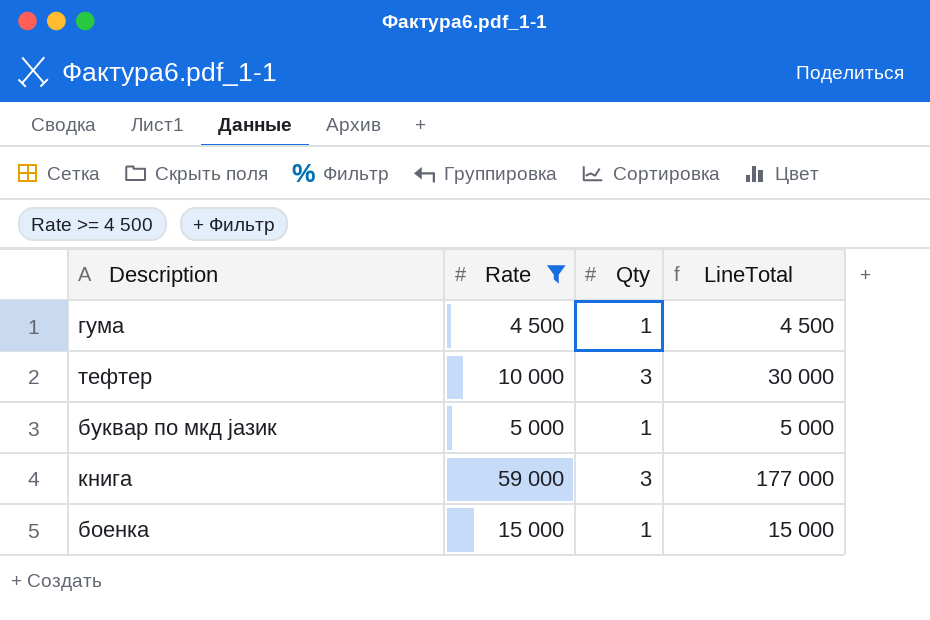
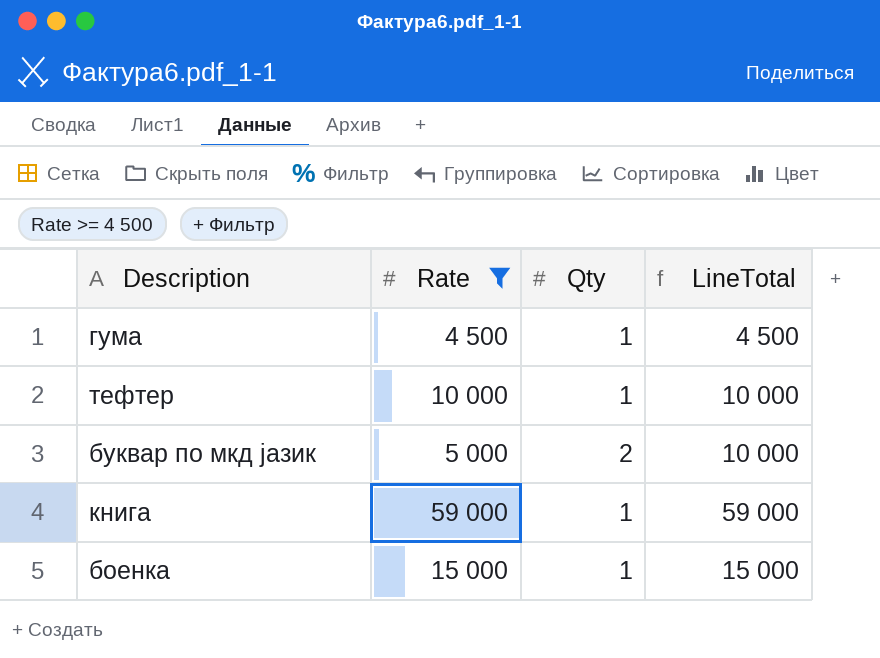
тефтер | Qty: 3 -> 1
тефтер | LineTotal: 30 000 -> 10 000
буквар по мкд јазик | Qty: 1 -> 2
буквар по мкд јазик | LineTotal: 5 000 -> 10 000
книга | Qty: 3 -> 1
книга | LineTotal: 177 000 -> 59 000

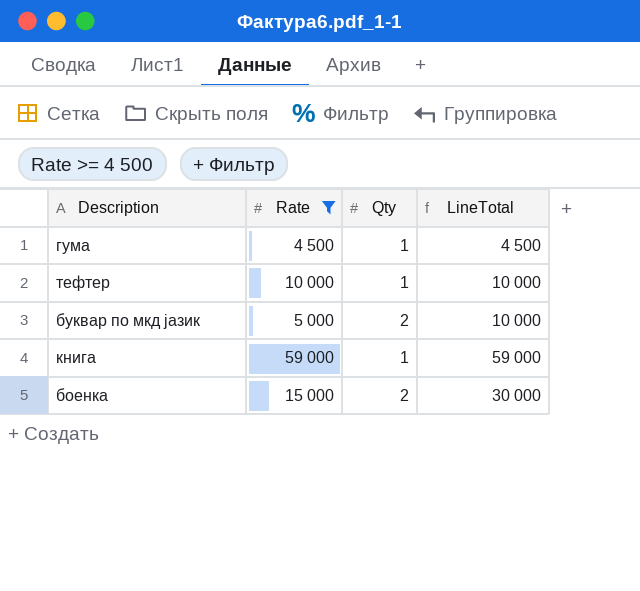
боенка | Qty: 1 -> 2
боенка | LineTotal: 15 000 -> 30 000

